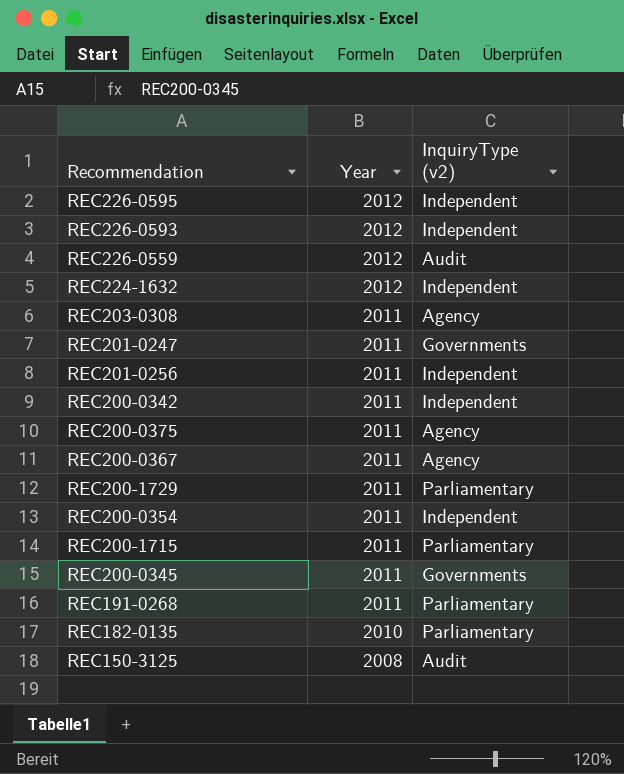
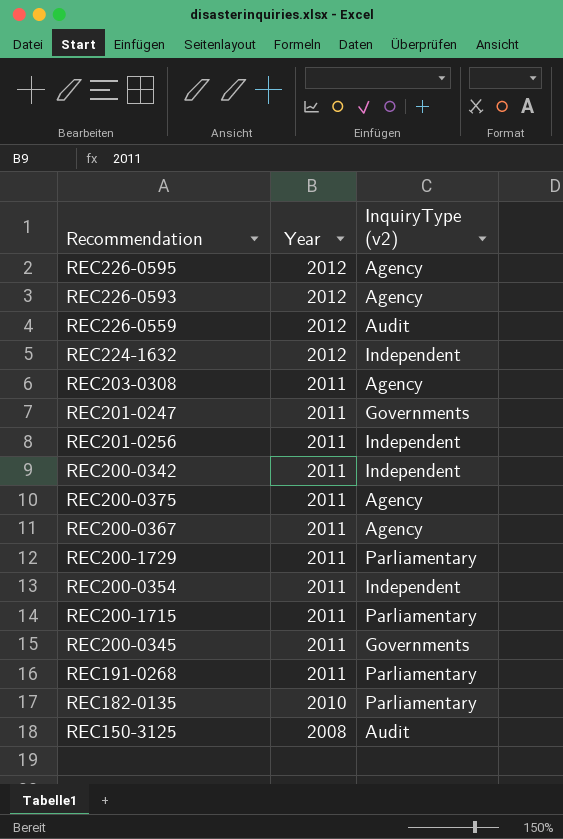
REC226-0595 | InquiryType (v2): Independent -> Agency
REC226-0593 | InquiryType (v2): Independent -> Agency

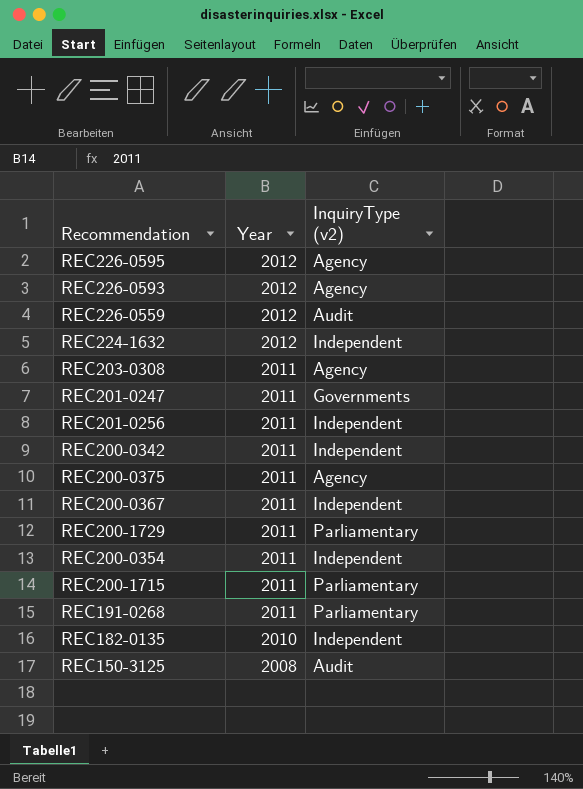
row REC200-0345: 2011 | Governments -> none
REC200-0367 | InquiryType (v2): Agency -> Independent
REC182-0135 | InquiryType (v2): Parliamentary -> Independent

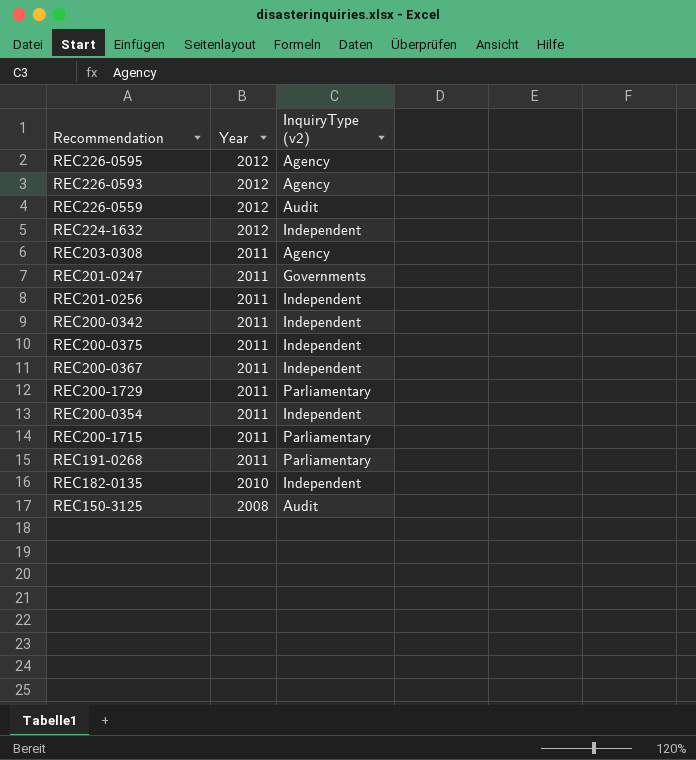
REC200-0375 | InquiryType (v2): Agency -> Independent

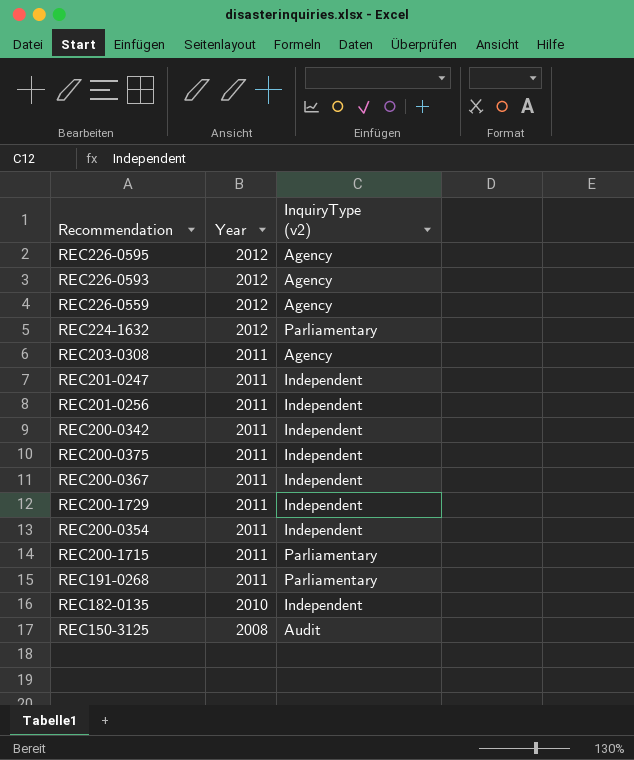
REC226-0559 | InquiryType (v2): Audit -> Agency
REC224-1632 | InquiryType (v2): Independent -> Parliamentary
REC201-0247 | InquiryType (v2): Governments -> Independent
REC200-1729 | InquiryType (v2): Parliamentary -> Independent

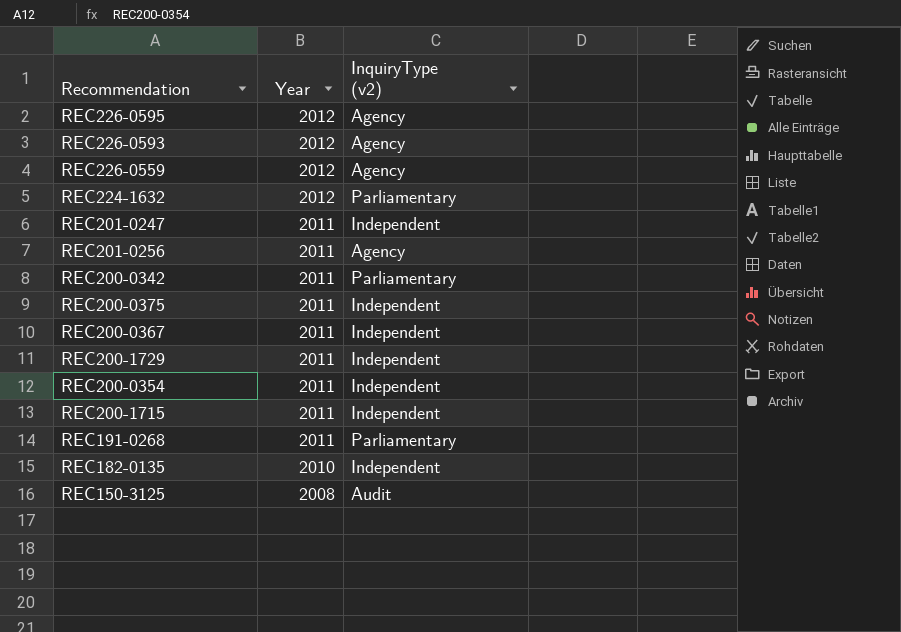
row REC203-0308: 2011 | Agency -> none
REC201-0256 | InquiryType (v2): Independent -> Agency
REC200-0342 | InquiryType (v2): Independent -> Parliamentary
REC200-1715 | InquiryType (v2): Parliamentary -> Independent

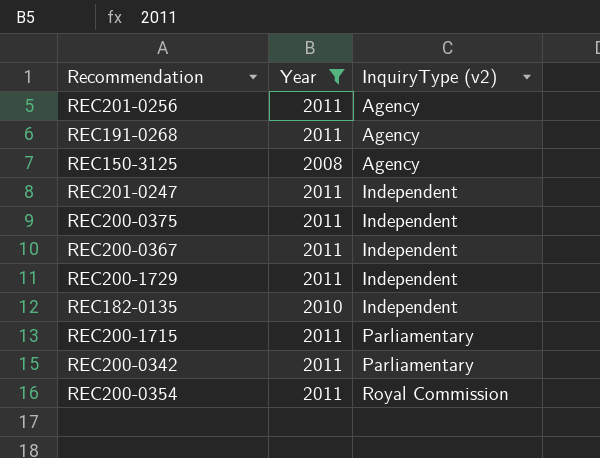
filter: none -> Year != 2012
row order: Year descending -> InquiryType (v2) ascending
REC191-0268 | InquiryType (v2): Parliamentary -> Agency
REC150-3125 | InquiryType (v2): Audit -> Agency
REC200-1715 | InquiryType (v2): Independent -> Parliamentary
REC200-0354 | InquiryType (v2): Independent -> Royal Commission

